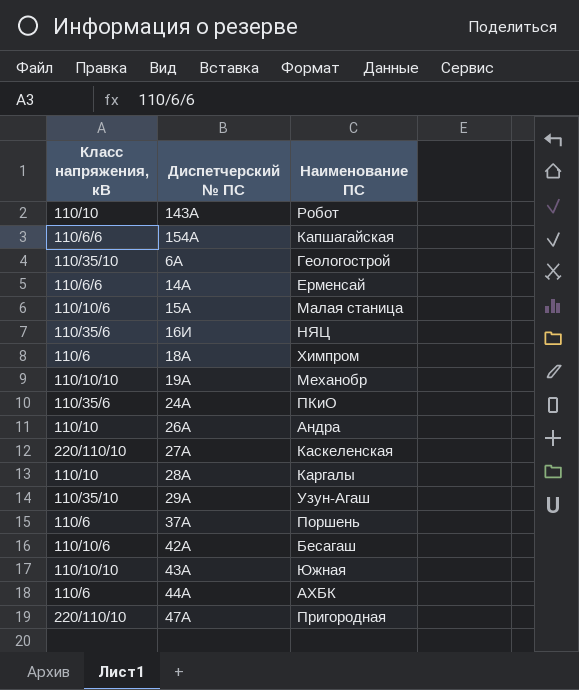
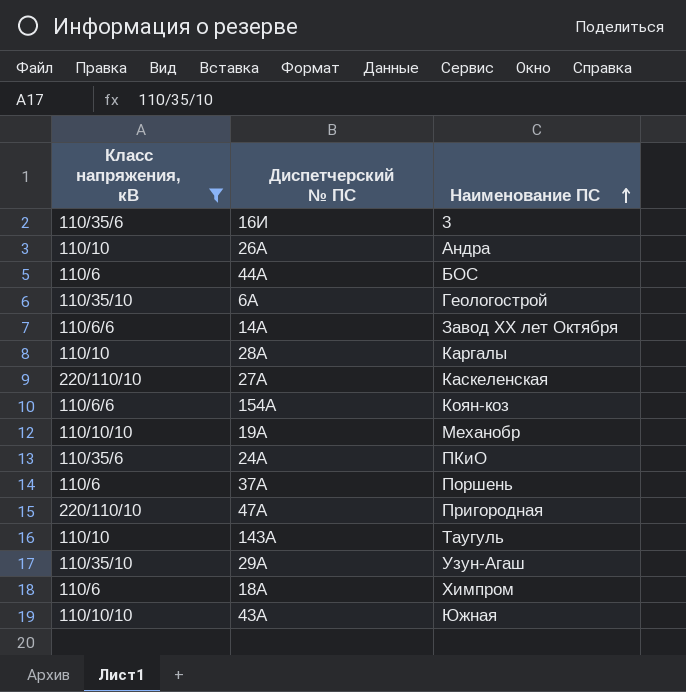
filter: none -> Класс напряжения, кВ != 110/10/6
row order: none -> Наименование ПС ascending
16И | Наименование ПС: НЯЦ -> 3
44А | Наименование ПС: АХБК -> БОС
14А | Наименование ПС: Ерменсай -> Завод XX лет Октября
154А | Наименование ПС: Капшагайская -> Коян-коз
143А | Наименование ПС: Робот -> Таугуль

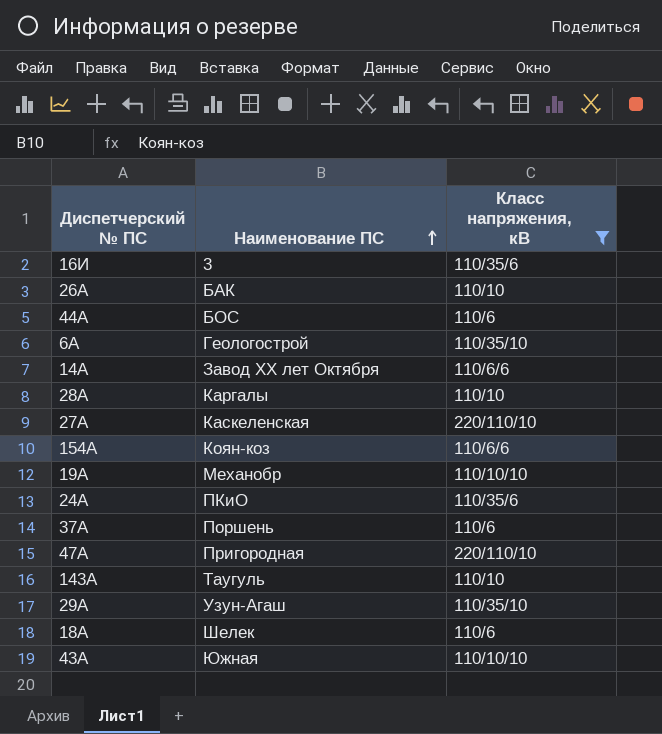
column Класс напряжения, кВ | position: 1 -> 3
26А | Наименование ПС: Андра -> БАК
18А | Наименование ПС: Химпром -> Шелек

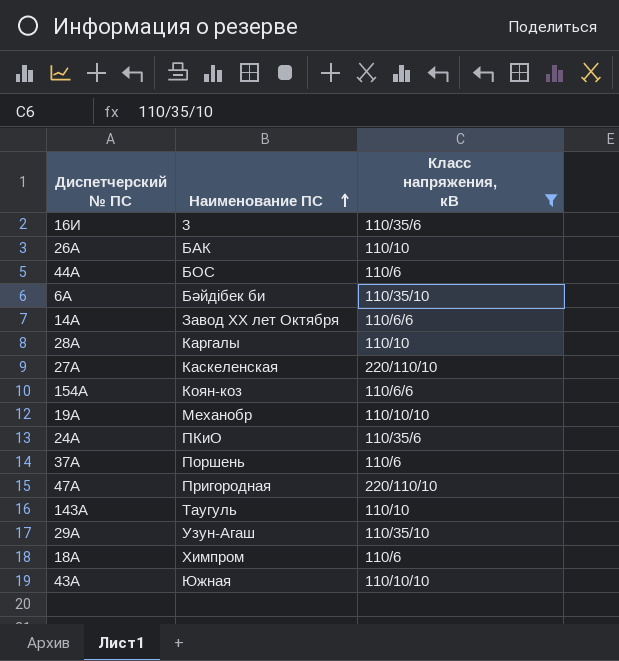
6А | Наименование ПС: Геологострой -> Бәйдібек би
18А | Наименование ПС: Шелек -> Химпром

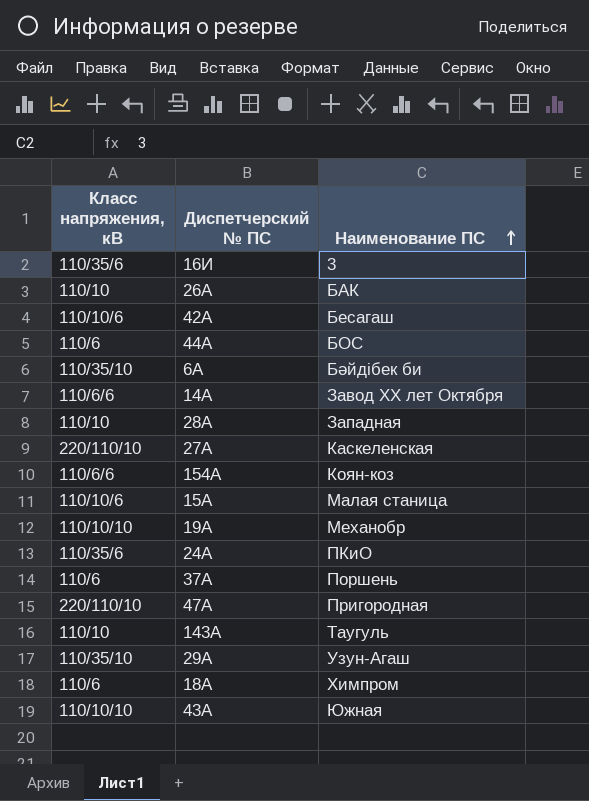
filter: Класс напряжения, кВ != 110/10/6 -> none
column Класс напряжения, кВ | position: 3 -> 1
28А | Наименование ПС: Каргалы -> Западная

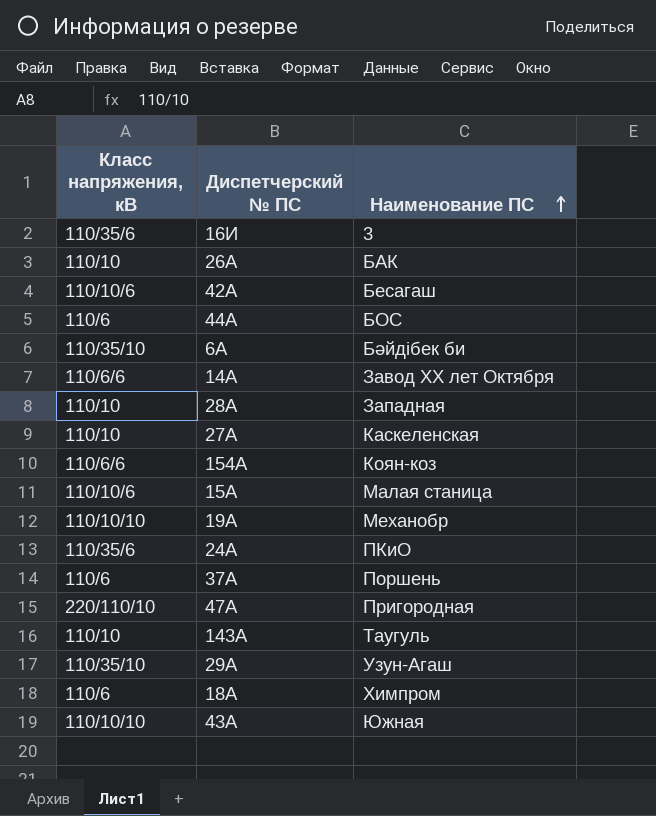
27А | Класс напряжения, кВ: 220/110/10 -> 110/10

